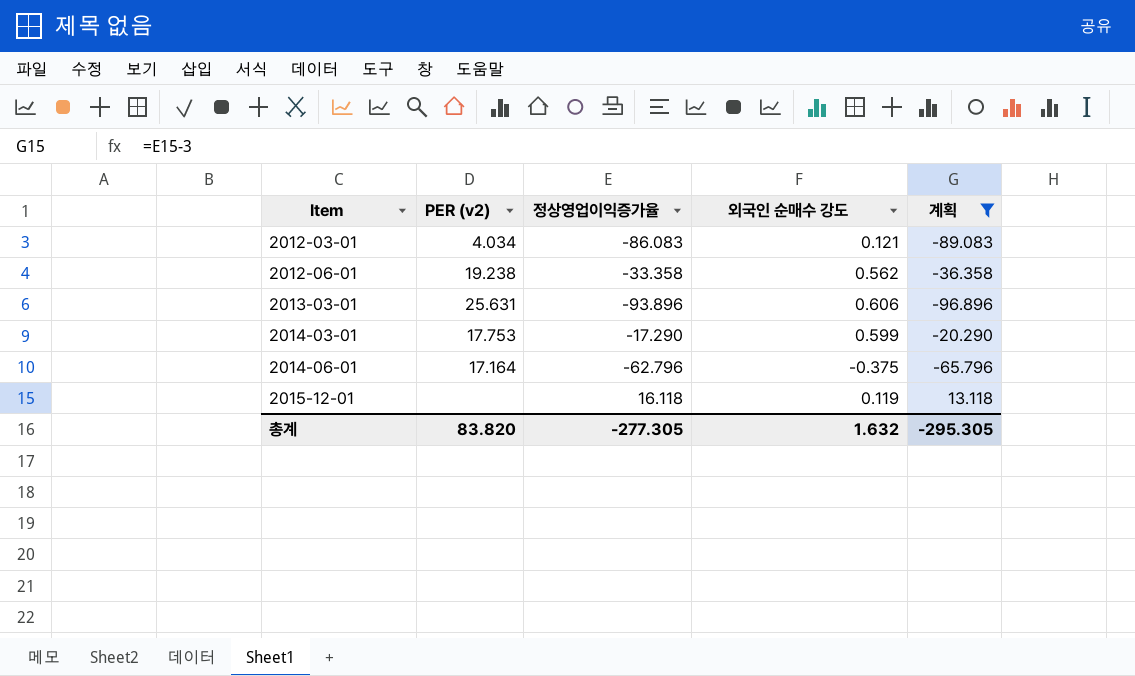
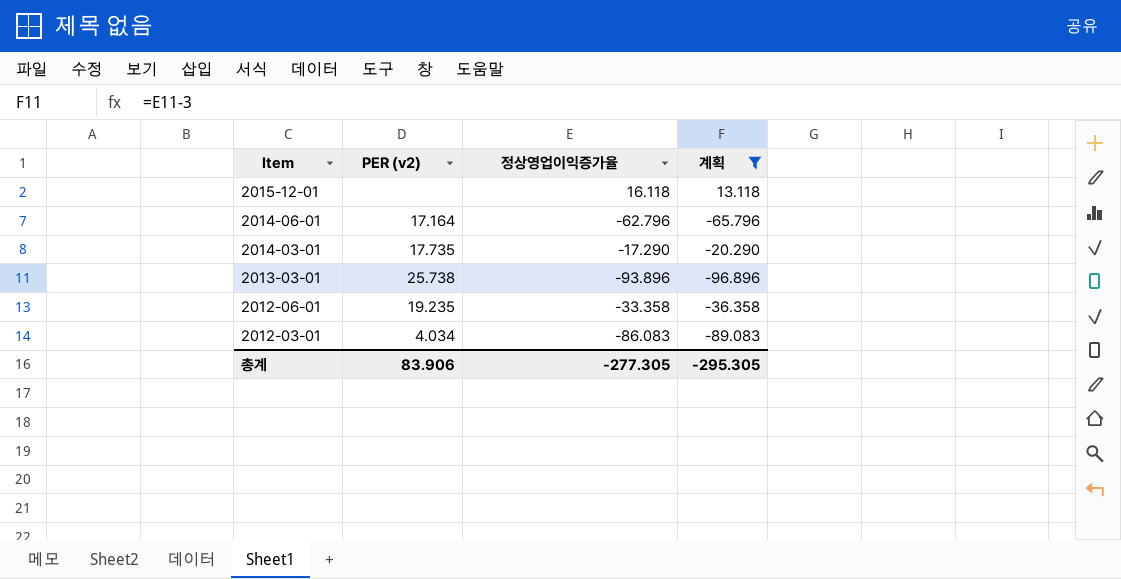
row order: Item ascending -> Item descending
column 외국인 순매수 강도 | position: 4 -> none
2014-03-01 | PER (v2): 17.753 -> 17.735
2013-03-01 | PER (v2): 25.631 -> 25.738
2012-06-01 | PER (v2): 19.238 -> 19.235
총계 | PER (v2): 83.820 -> 83.906

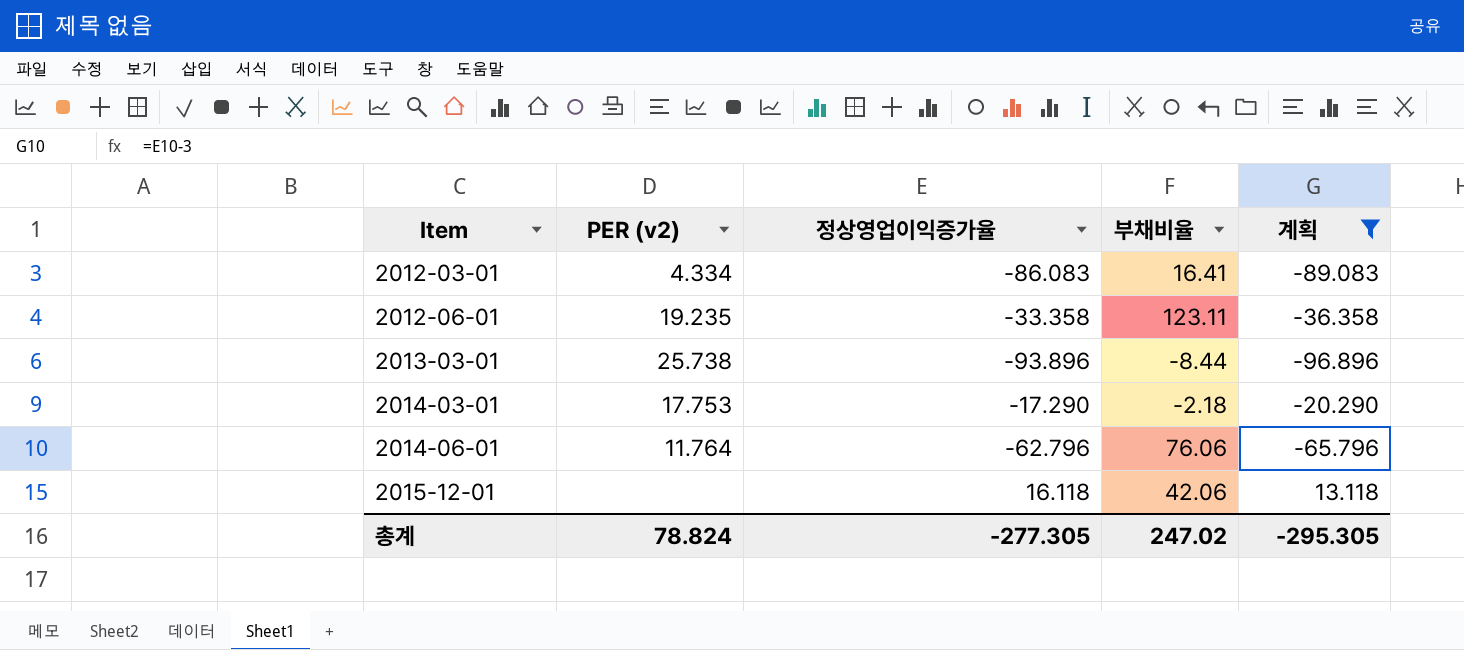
row order: Item descending -> Item ascending
column 부채비율 | position: none -> 4
2012-03-01 | PER (v2): 4.034 -> 4.334
2014-03-01 | PER (v2): 17.735 -> 17.753
2014-06-01 | PER (v2): 17.164 -> 11.764
총계 | PER (v2): 83.906 -> 78.824

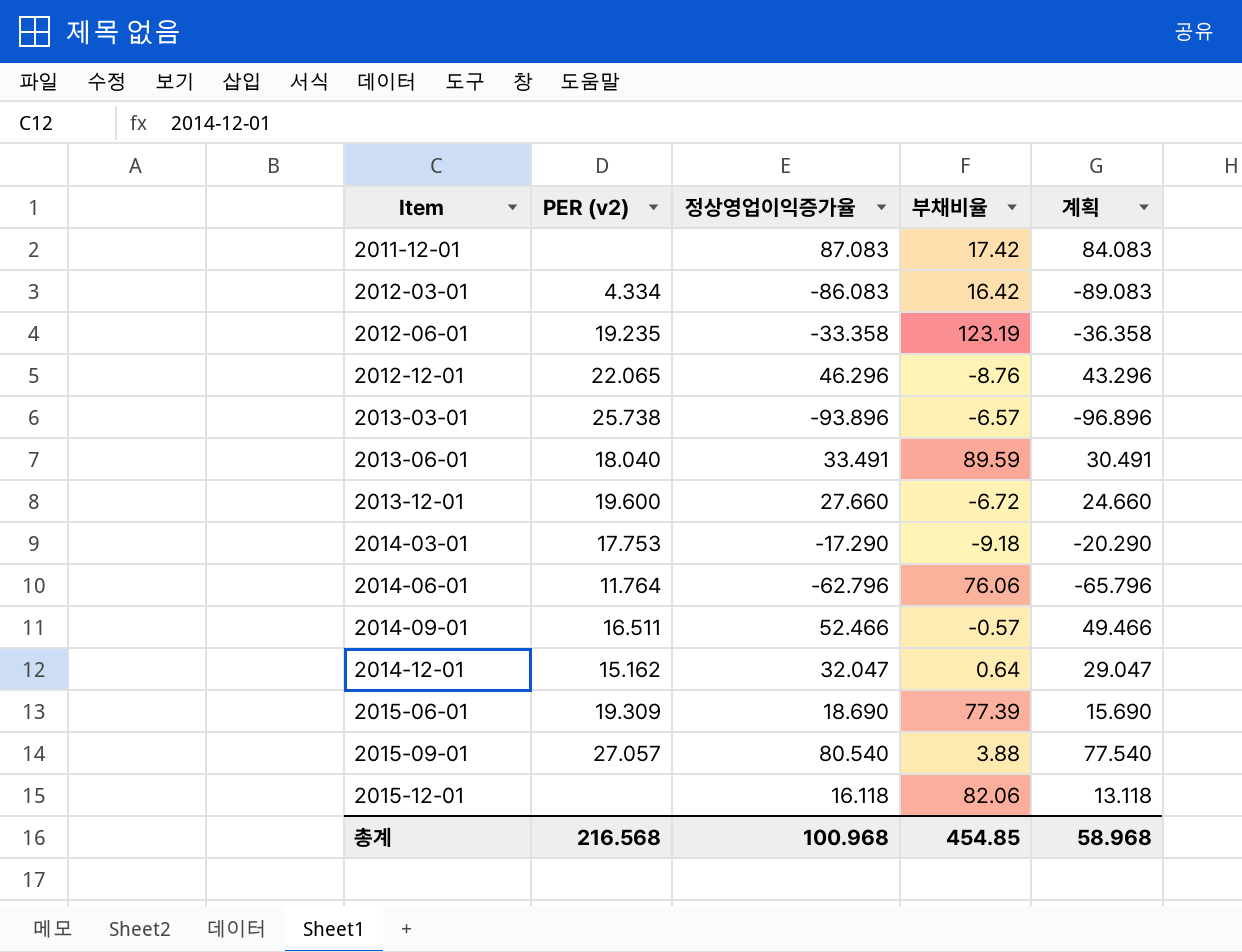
filter: 계획 <= 13.118 -> none
2012-03-01 | 부채비율: 16.41 -> 16.42
2012-06-01 | 부채비율: 123.11 -> 123.19
2013-03-01 | 부채비율: -8.44 -> -6.57
2014-03-01 | 부채비율: -2.18 -> -9.18
2015-12-01 | 부채비율: 42.06 -> 82.06
총계 | PER (v2): 78.824 -> 216.568
총계 | 정상영업이익증가율: -277.305 -> 100.968
총계 | 부채비율: 247.02 -> 454.85
총계 | 계획: -295.305 -> 58.968

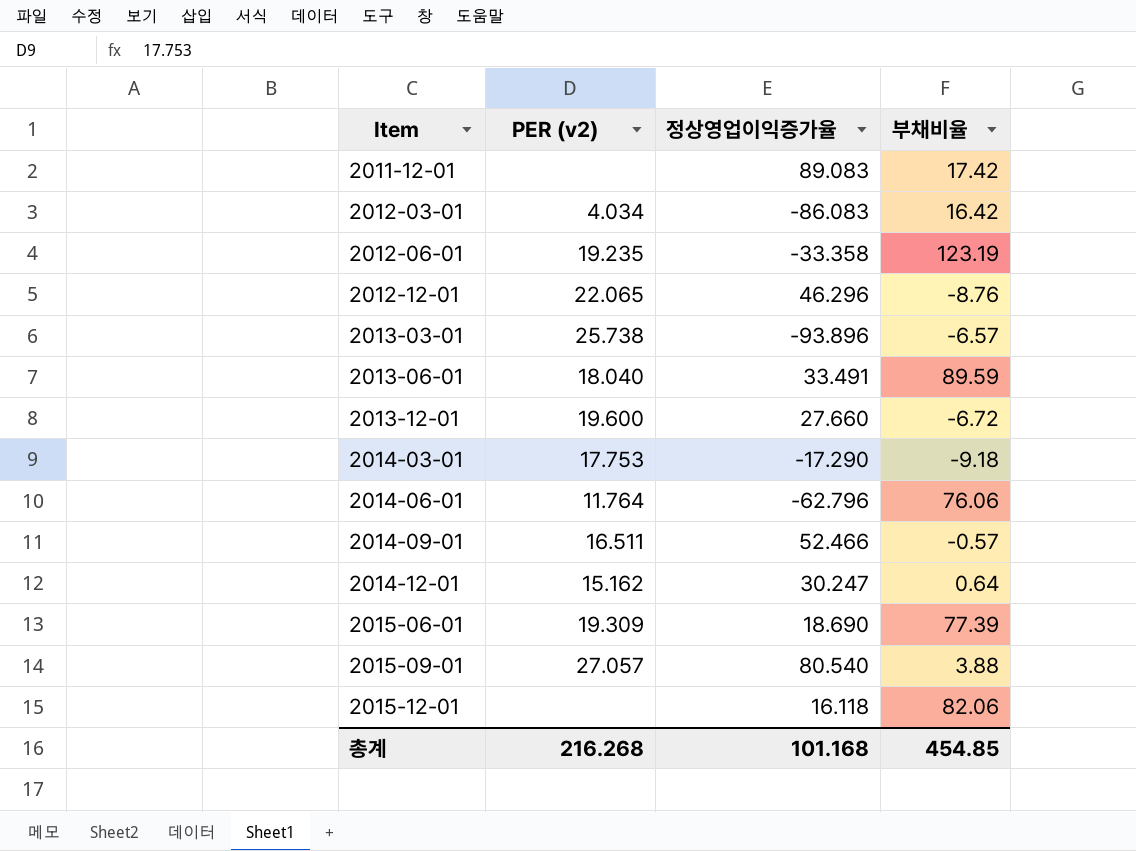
column 계획 | formula: [정상영업이익증가율] - 3 -> none
2011-12-01 | 정상영업이익증가율: 87.083 -> 89.083
2012-03-01 | PER (v2): 4.334 -> 4.034
2014-12-01 | 정상영업이익증가율: 32.047 -> 30.247
총계 | PER (v2): 216.568 -> 216.268
총계 | 정상영업이익증가율: 100.968 -> 101.168

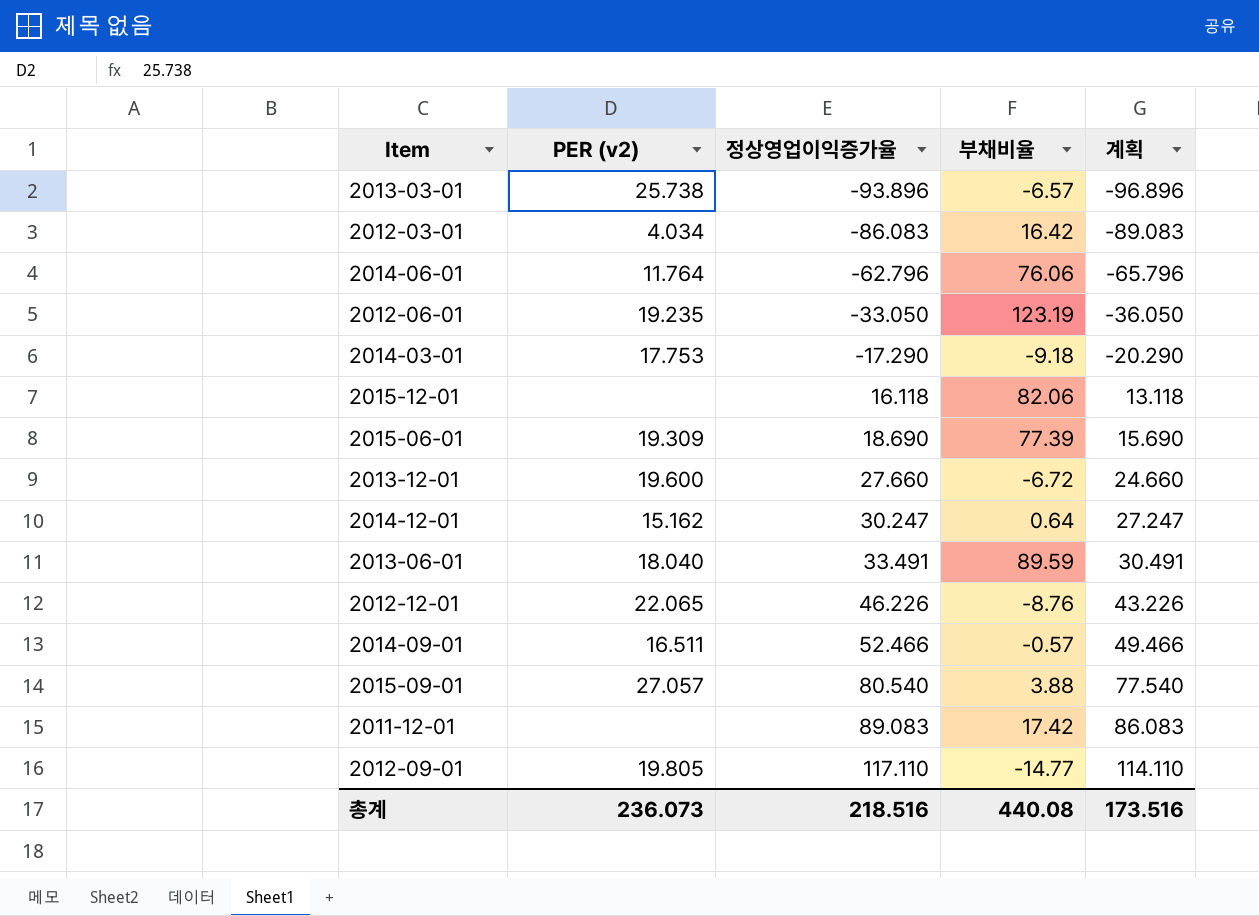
row order: Item ascending -> 정상영업이익증가율 ascending
column 계획 | formula: none -> [정상영업이익증가율] - 3
2012-06-01 | 정상영업이익증가율: -33.358 -> -33.050
2012-12-01 | 정상영업이익증가율: 46.296 -> 46.226
row 2012-09-01: none -> 19.805 | 117.110 | -14.77 | 114.110
총계 | PER (v2): 216.268 -> 236.073
총계 | 정상영업이익증가율: 101.168 -> 218.516
총계 | 부채비율: 454.85 -> 440.08

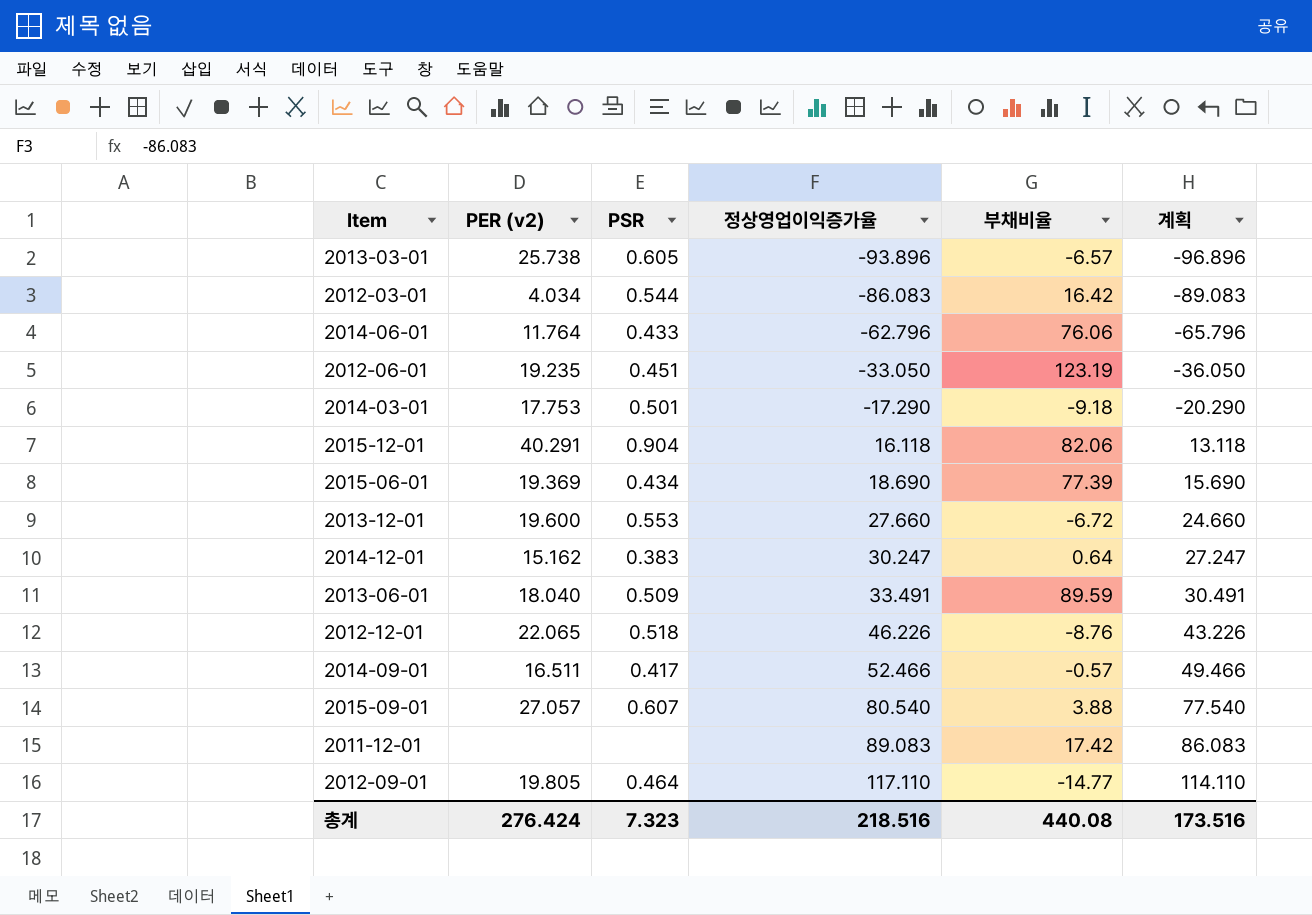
column PSR | position: none -> 3
2015-12-01 | PER (v2): none -> 40.291
2015-06-01 | PER (v2): 19.309 -> 19.369
총계 | PER (v2): 236.073 -> 276.424

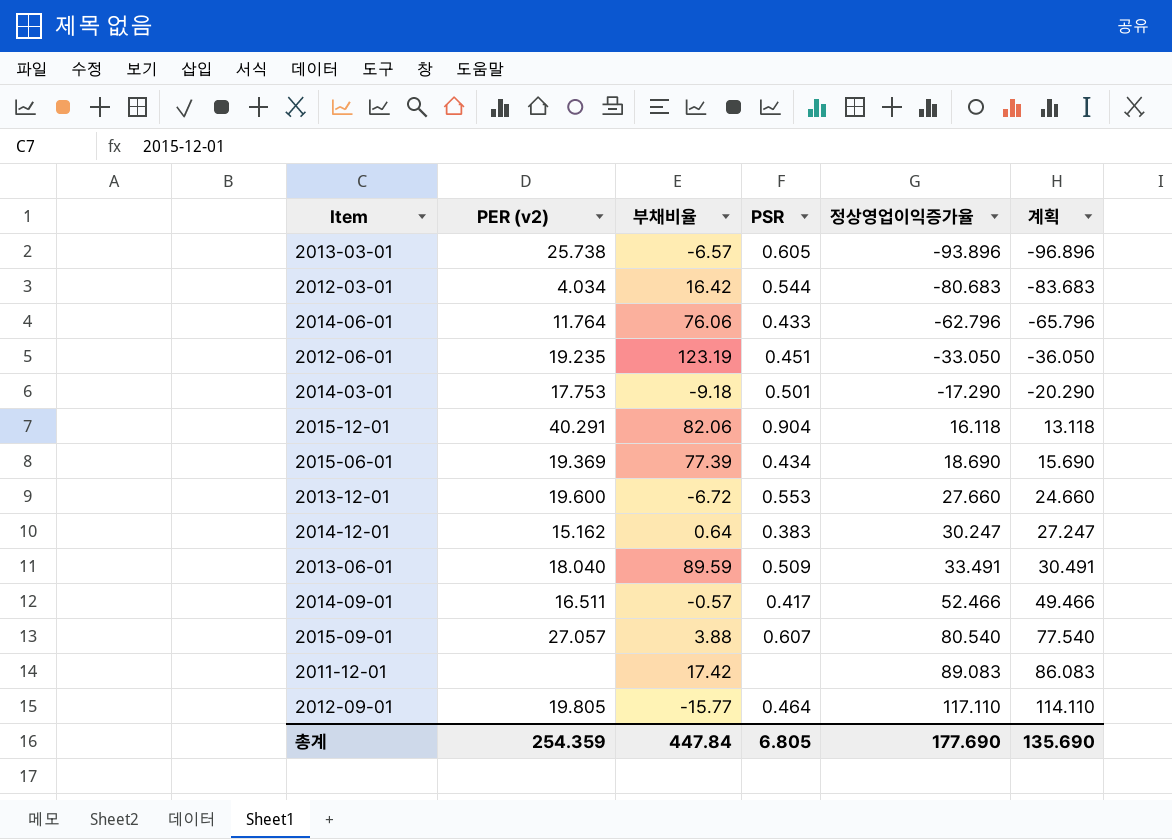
column 부채비율 | position: 5 -> 3
row 2012-12-01: 22.065 | 0.518 | 46.226 | -8.76 | 43.226 -> none
2012-03-01 | 정상영업이익증가율: -86.083 -> -80.683
2012-03-01 | 계획: -89.083 -> -83.683
2012-09-01 | 부채비율: -14.77 -> -15.77
총계 | PER (v2): 276.424 -> 254.359
총계 | 부채비율: 440.08 -> 447.84
총계 | PSR: 7.323 -> 6.805
총계 | 정상영업이익증가율: 218.516 -> 177.690
총계 | 계획: 173.516 -> 135.690

